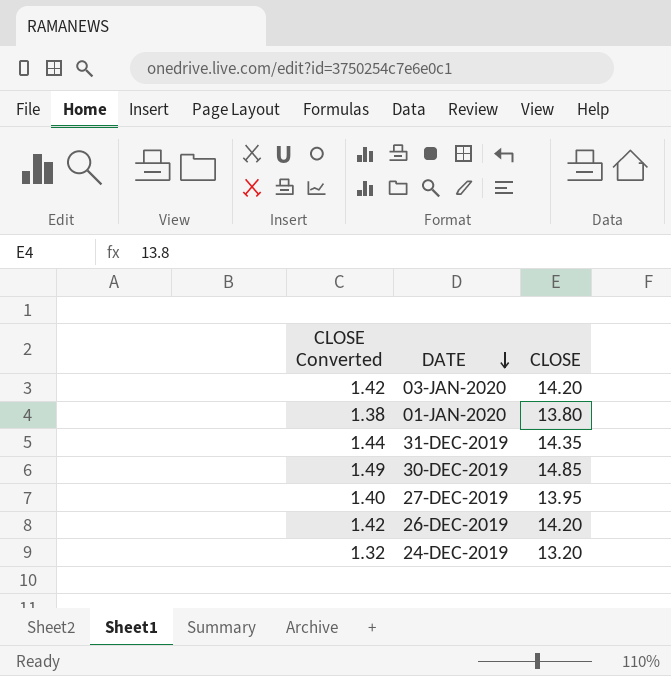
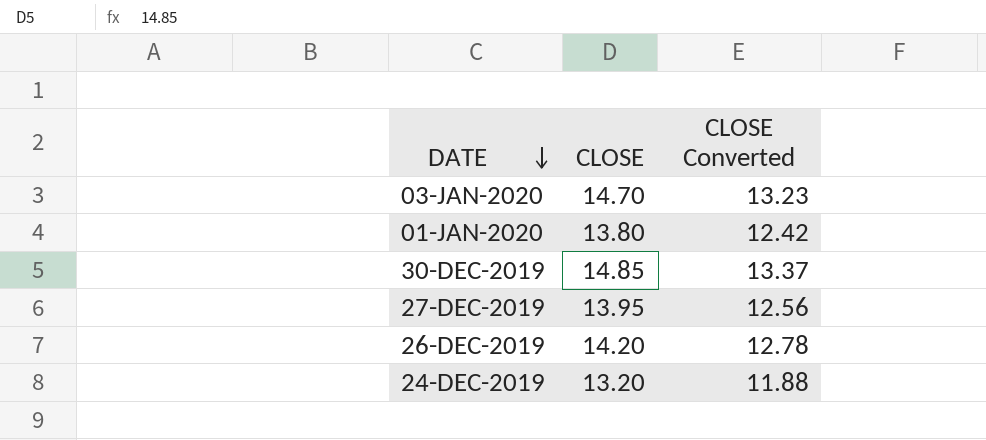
column CLOSE Converted | formula: [CLOSE] * 0.1 -> [CLOSE] * 0.9
column CLOSE Converted | position: 1 -> 3
row 31-DEC-2019: 1.44 | 14.35 -> none
03-JAN-2020 | CLOSE: 14.20 -> 14.70

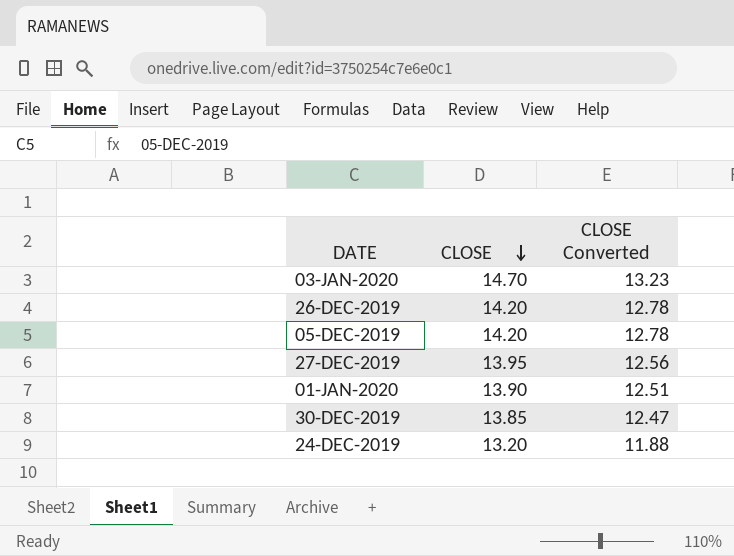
row order: DATE descending -> CLOSE descending
row 05-DEC-2019: none -> 14.20 | 12.78
01-JAN-2020 | CLOSE: 13.80 -> 13.90
01-JAN-2020 | CLOSE Converted: 12.42 -> 12.51
30-DEC-2019 | CLOSE: 14.85 -> 13.85
30-DEC-2019 | CLOSE Converted: 13.37 -> 12.47

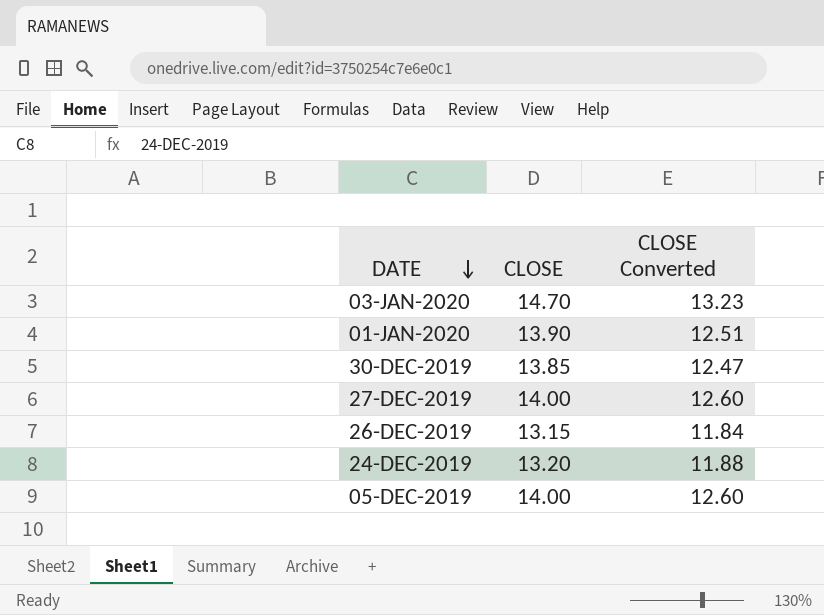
row order: CLOSE descending -> DATE descending
27-DEC-2019 | CLOSE: 13.95 -> 14.00
27-DEC-2019 | CLOSE Converted: 12.56 -> 12.60
26-DEC-2019 | CLOSE: 14.20 -> 13.15
26-DEC-2019 | CLOSE Converted: 12.78 -> 11.84
05-DEC-2019 | CLOSE: 14.20 -> 14.00
05-DEC-2019 | CLOSE Converted: 12.78 -> 12.60

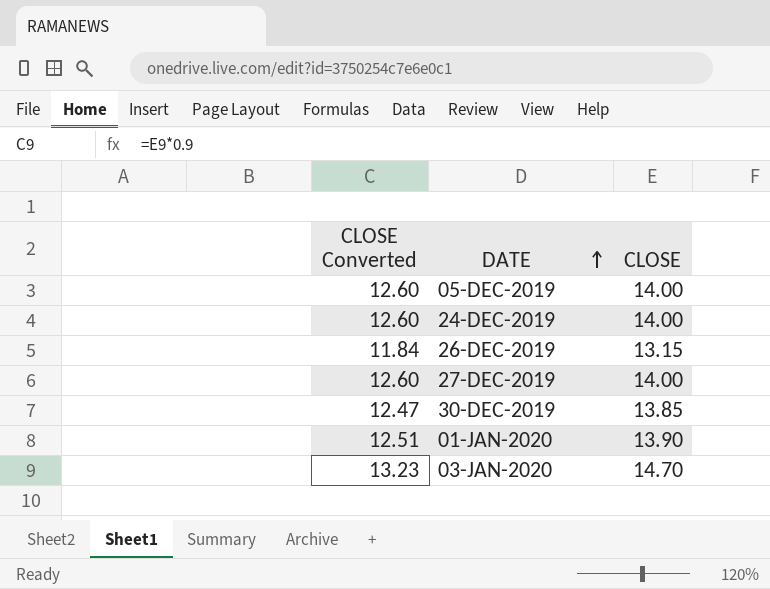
row order: DATE descending -> DATE ascending
column CLOSE Converted | position: 3 -> 1
24-DEC-2019 | CLOSE Converted: 11.88 -> 12.60
24-DEC-2019 | CLOSE: 13.20 -> 14.00

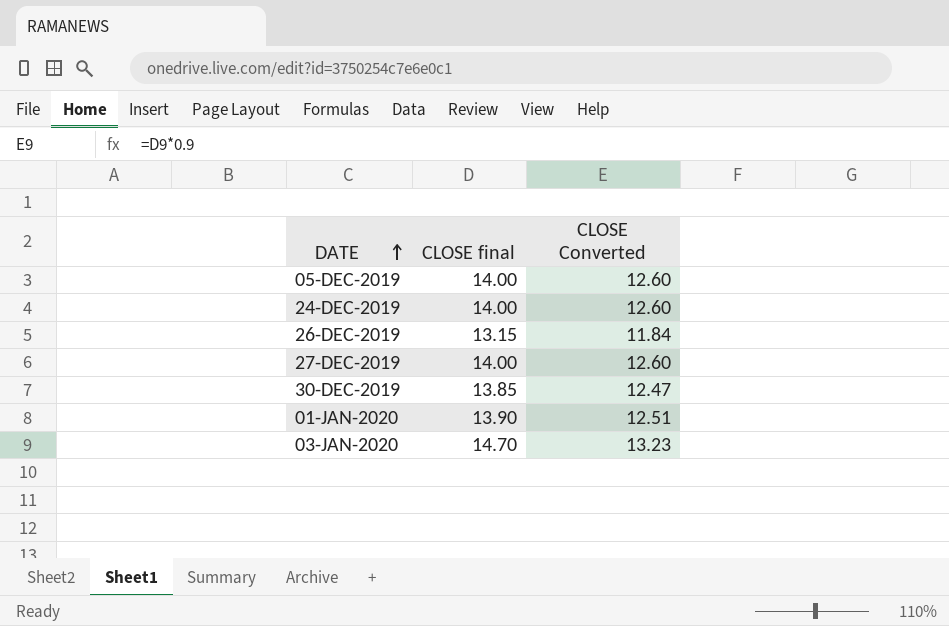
column name: CLOSE -> CLOSE final
column CLOSE Converted | position: 1 -> 3

